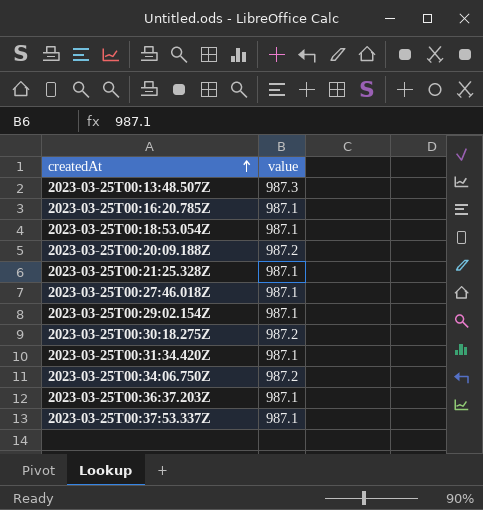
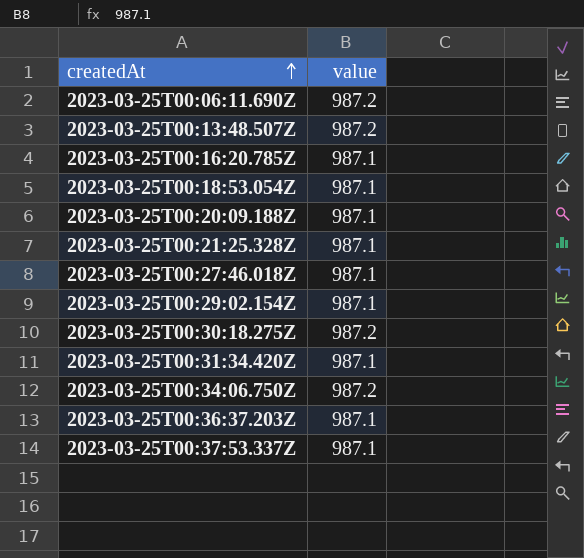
row 2023-03-25T00:06:11.690Z: none -> 987.2
2023-03-25T00:13:48.507Z | value: 987.3 -> 987.2
2023-03-25T00:20:09.188Z | value: 987.2 -> 987.1

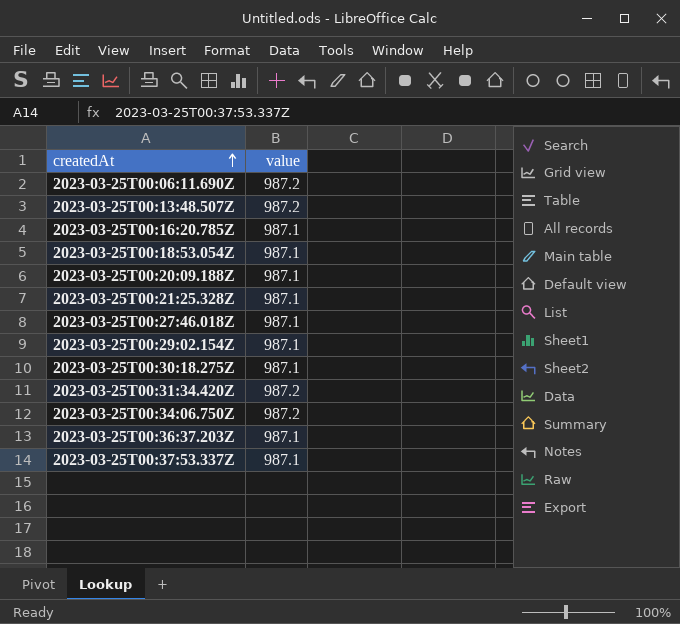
2023-03-25T00:30:18.275Z | value: 987.2 -> 987.1
2023-03-25T00:31:34.420Z | value: 987.1 -> 987.2

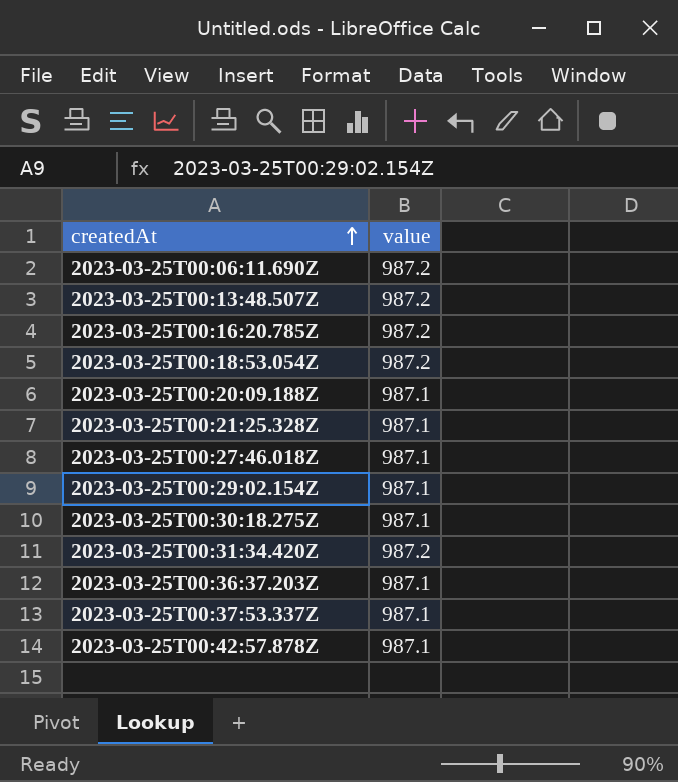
row 2023-03-25T00:34:06.750Z: 987.2 -> none
2023-03-25T00:16:20.785Z | value: 987.1 -> 987.2
2023-03-25T00:18:53.054Z | value: 987.1 -> 987.2
row 2023-03-25T00:42:57.878Z: none -> 987.1

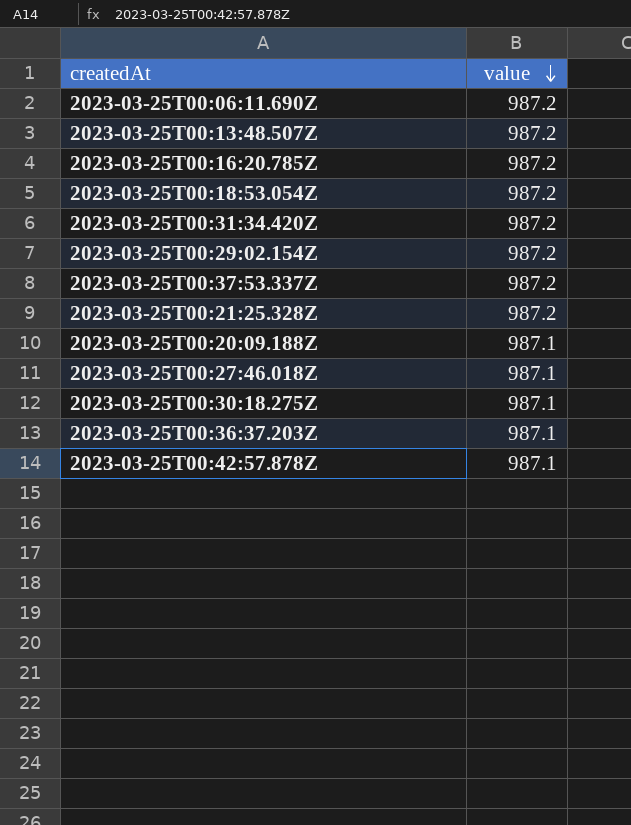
row order: createdAt ascending -> value descending
2023-03-25T00:29:02.154Z | value: 987.1 -> 987.2
2023-03-25T00:37:53.337Z | value: 987.1 -> 987.2
2023-03-25T00:21:25.328Z | value: 987.1 -> 987.2

